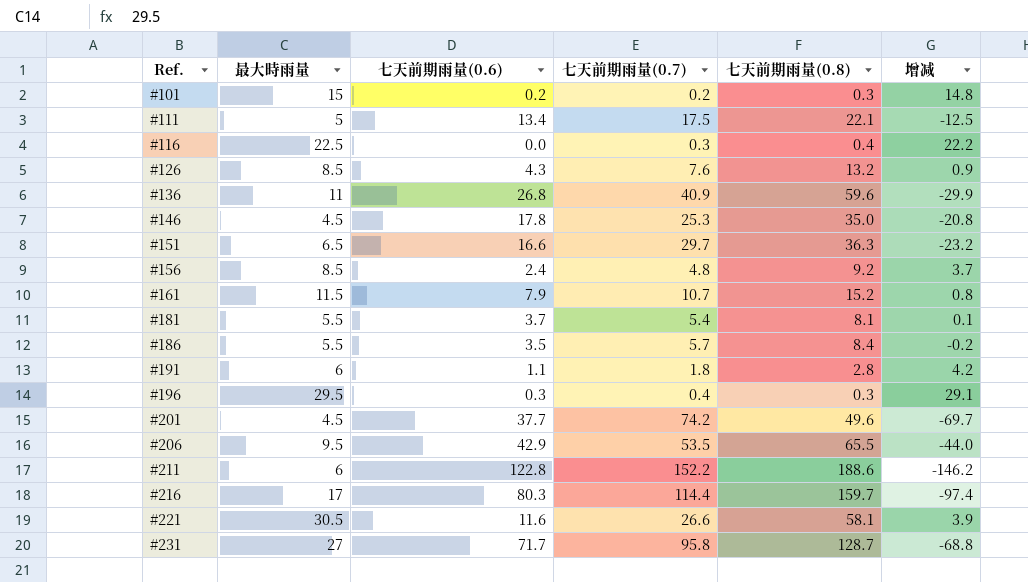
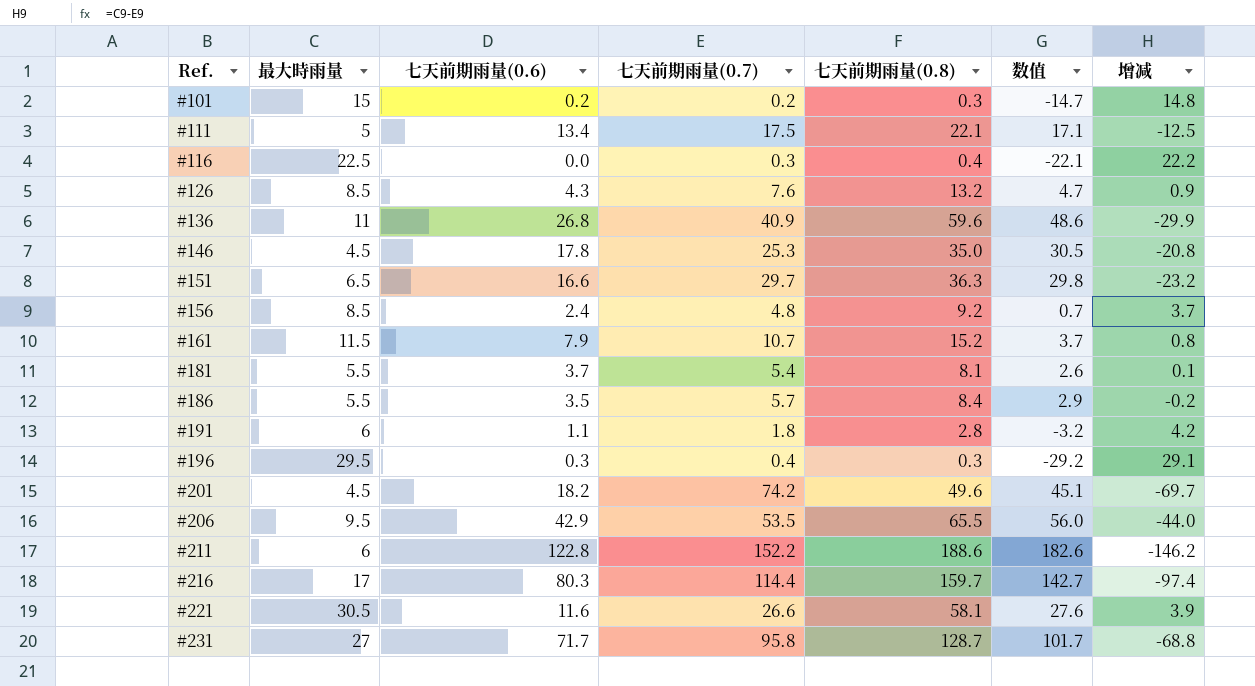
column 数值 | formula: none -> [七天前期雨量(0.8)] - [最大時雨量]
#201 | 七天前期雨量(0.6): 37.7 -> 18.2

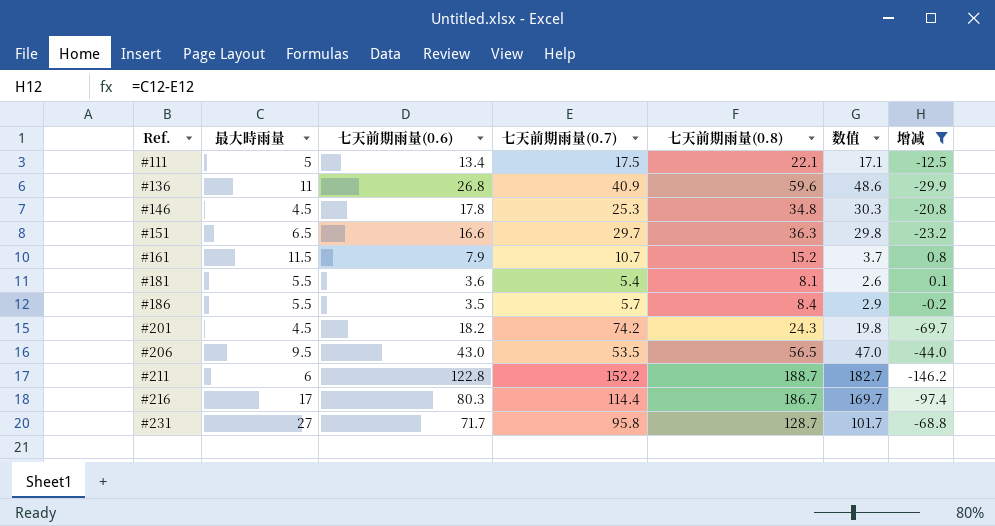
filter: none -> 增减 <= 0.8
#146 | 七天前期雨量(0.8): 35.0 -> 34.8
#146 | 数值: 30.5 -> 30.3
#181 | 七天前期雨量(0.6): 3.7 -> 3.6
#201 | 七天前期雨量(0.8): 49.6 -> 24.3
#201 | 数值: 45.1 -> 19.8
#206 | 七天前期雨量(0.6): 42.9 -> 43.0
#206 | 七天前期雨量(0.8): 65.5 -> 56.5
#206 | 数值: 56.0 -> 47.0
#211 | 七天前期雨量(0.8): 188.6 -> 188.7
#211 | 数值: 182.6 -> 182.7
#216 | 七天前期雨量(0.8): 159.7 -> 186.7
#216 | 数值: 142.7 -> 169.7

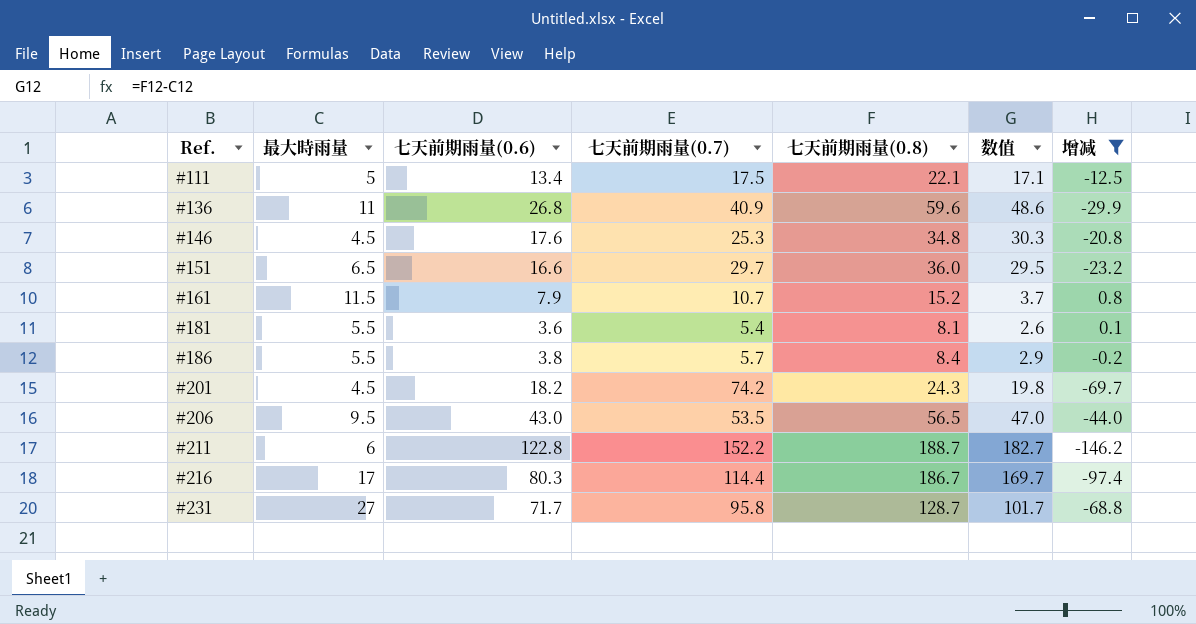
#146 | 七天前期雨量(0.6): 17.8 -> 17.6
#151 | 七天前期雨量(0.8): 36.3 -> 36.0
#151 | 数值: 29.8 -> 29.5
#186 | 七天前期雨量(0.6): 3.5 -> 3.8

